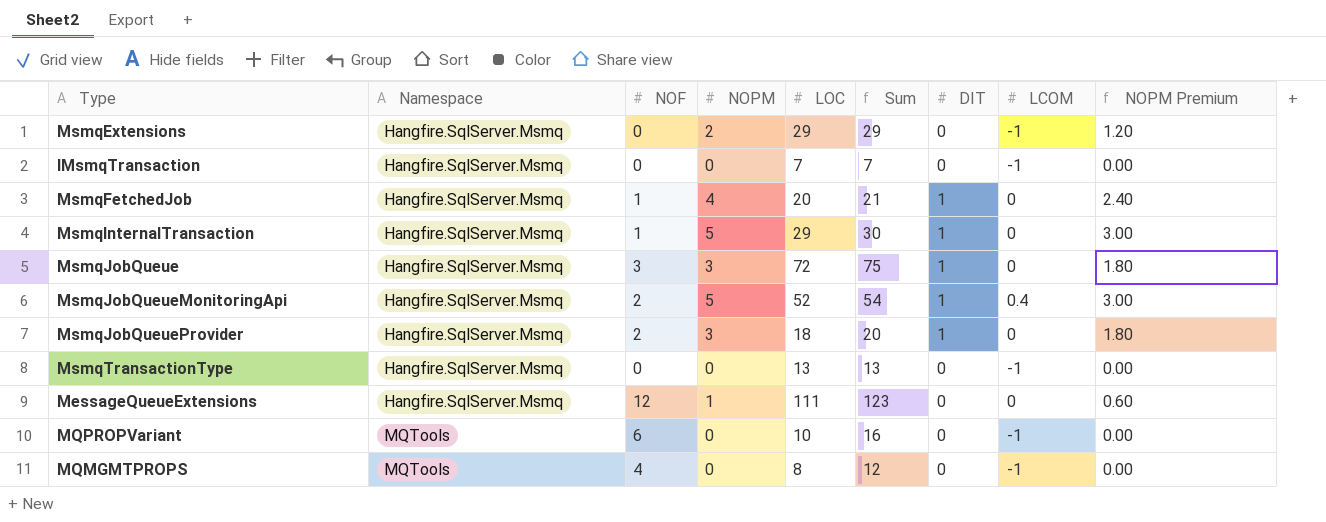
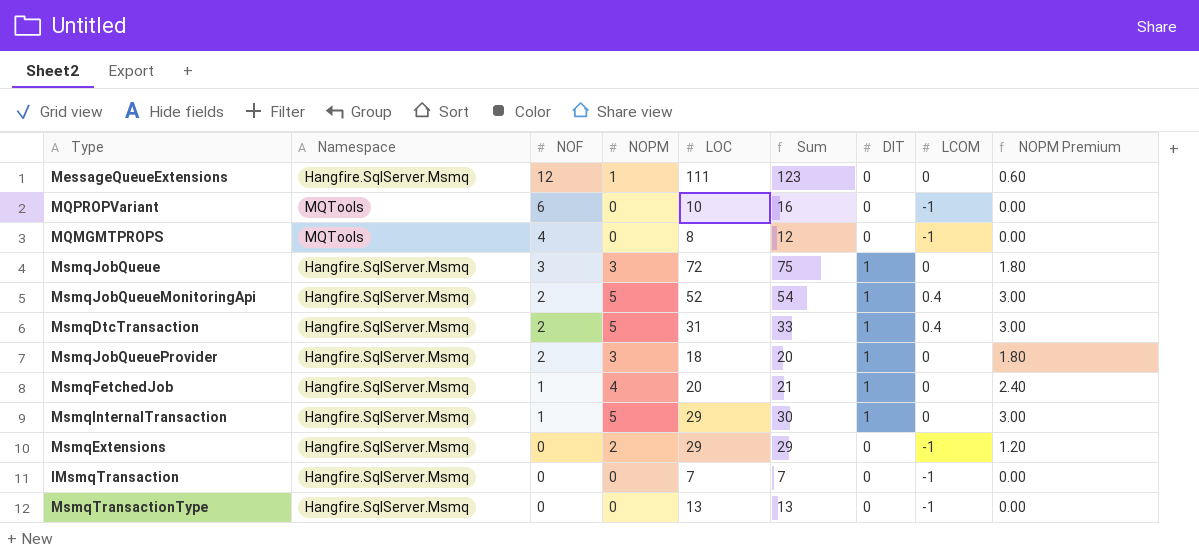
row order: Namespace ascending -> NOF descending
row MsmqDtcTransaction: none -> Hangfire.SqlServer.Msmq | 2 | 5 | 31 | 33 | 1 | 0.4 | 3.00

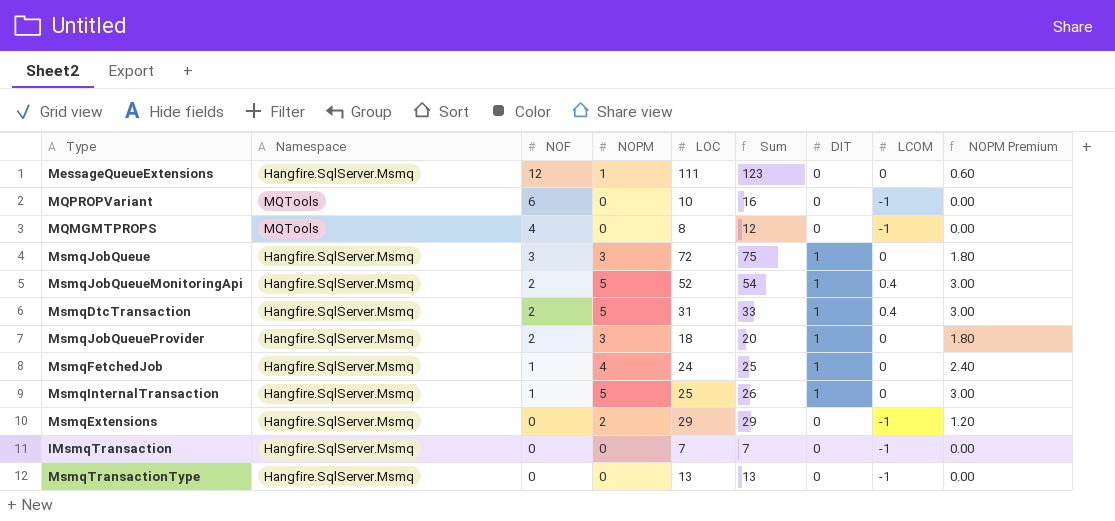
MsmqFetchedJob | LOC: 20 -> 24
MsmqFetchedJob | Sum: 21 -> 25
MsmqInternalTransaction | LOC: 29 -> 25
MsmqInternalTransaction | Sum: 30 -> 26

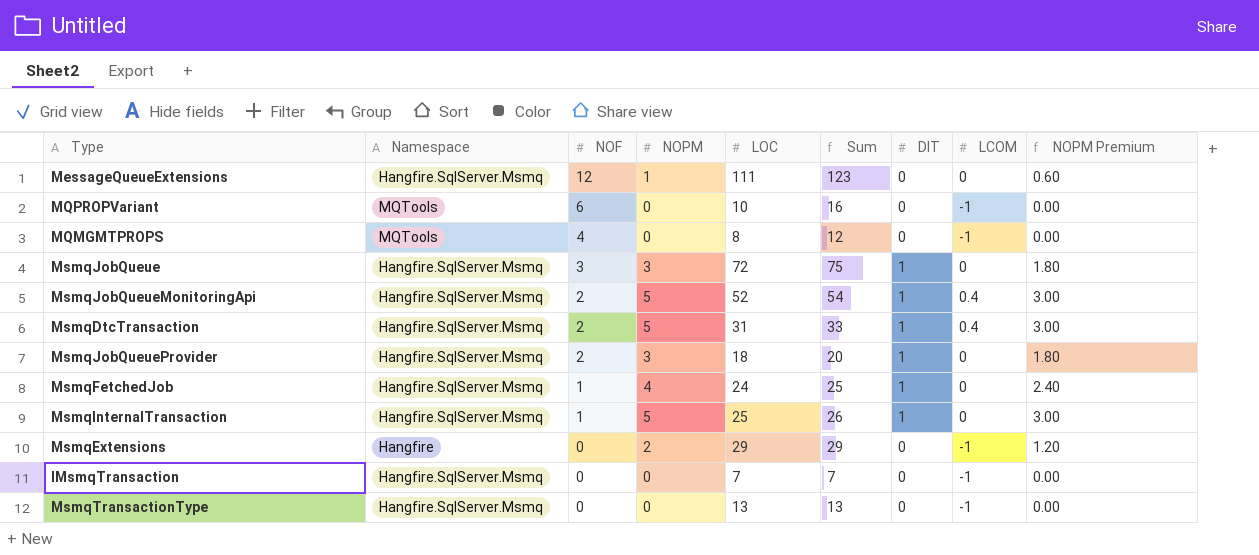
MsmqExtensions | Namespace: Hangfire.SqlServer.Msmq -> Hangfire

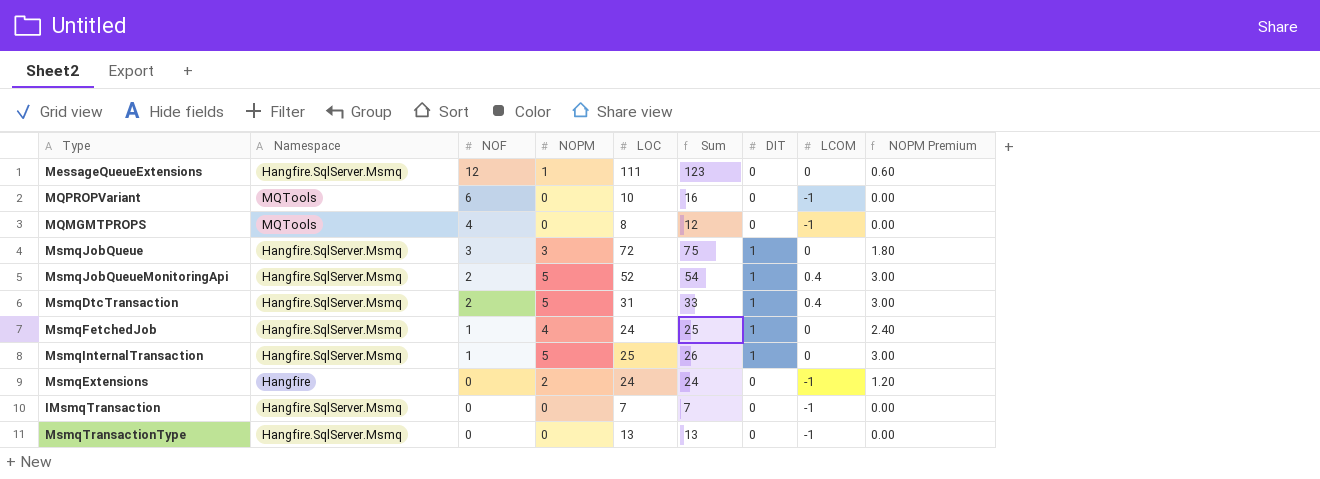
row MsmqJobQueueProvider: Hangfire.SqlServer.Msmq | 2 | 3 | 18 | 20 | 1 | 0 | 1.80 -> none
MsmqExtensions | LOC: 29 -> 24
MsmqExtensions | Sum: 29 -> 24

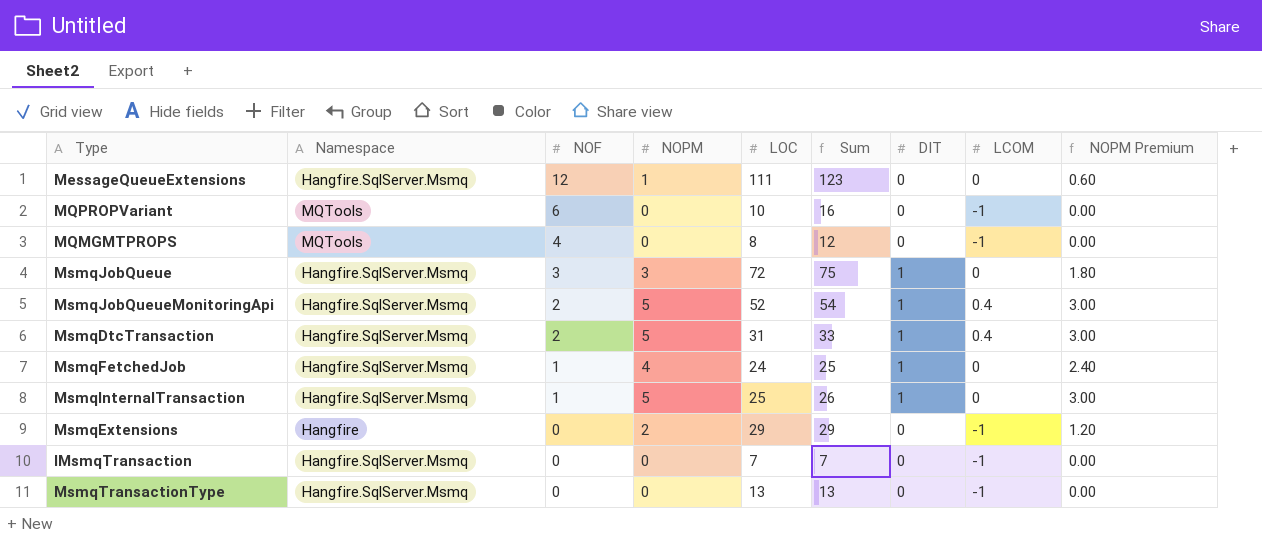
MsmqExtensions | LOC: 24 -> 29
MsmqExtensions | Sum: 24 -> 29

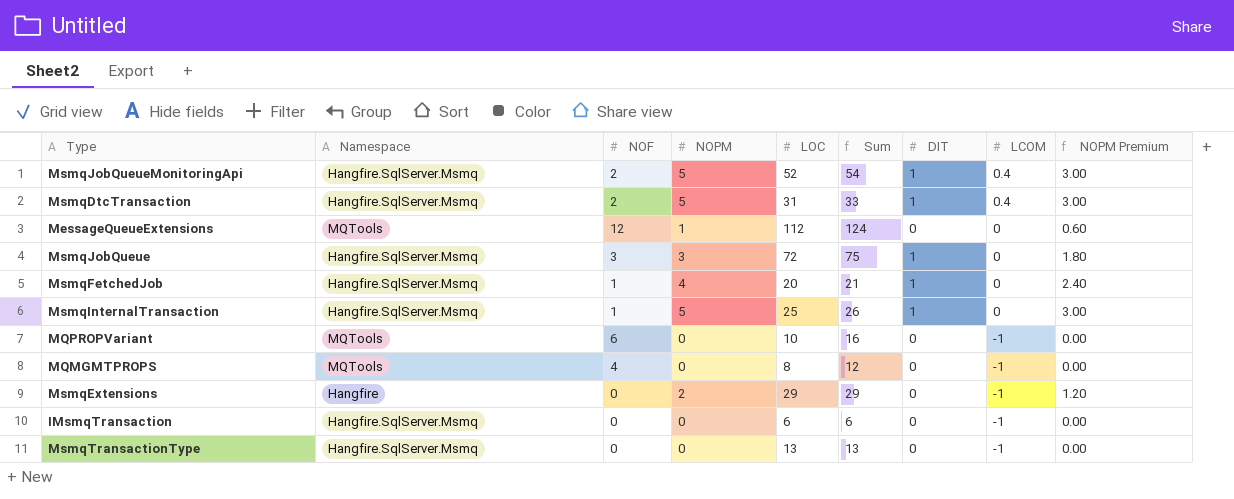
row order: NOF descending -> LCOM descending
MessageQueueExtensions | Namespace: Hangfire.SqlServer.Msmq -> MQTools
MessageQueueExtensions | LOC: 111 -> 112
MessageQueueExtensions | Sum: 123 -> 124
MsmqFetchedJob | LOC: 24 -> 20
MsmqFetchedJob | Sum: 25 -> 21
IMsmqTransaction | LOC: 7 -> 6
IMsmqTransaction | Sum: 7 -> 6

